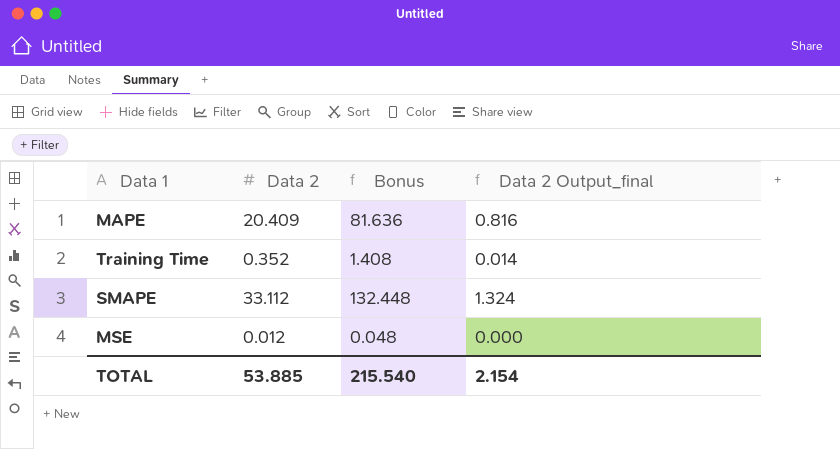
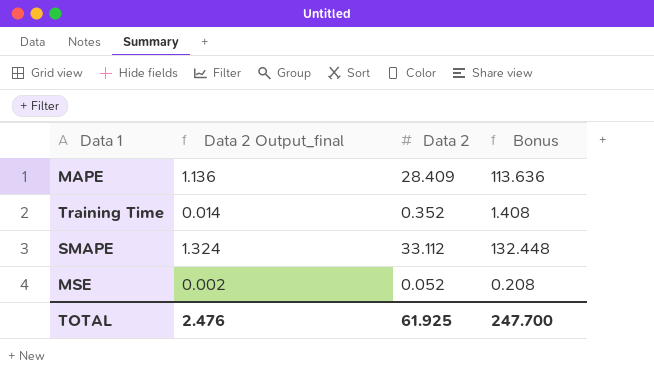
column Data 2 Output_final | position: 4 -> 2
MAPE | Data 2 Output_final: 0.816 -> 1.136
MAPE | Data 2: 20.409 -> 28.409
MAPE | Bonus: 81.636 -> 113.636
MSE | Data 2 Output_final: 0.000 -> 0.002
MSE | Data 2: 0.012 -> 0.052
MSE | Bonus: 0.048 -> 0.208
TOTAL | Data 2 Output_final: 2.154 -> 2.476
TOTAL | Data 2: 53.885 -> 61.925
TOTAL | Bonus: 215.540 -> 247.700

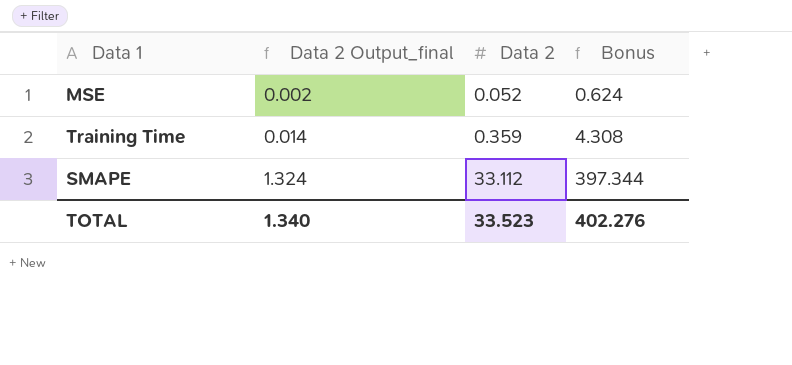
row order: none -> Data 2 Output_final ascending
column Bonus | formula: [Data 2] * 4 -> [Data 2] * 12
row MAPE: 1.136 | 28.409 | 113.636 -> none
Training Time | Data 2: 0.352 -> 0.359
TOTAL | Data 2 Output_final: 2.476 -> 1.340
TOTAL | Data 2: 61.925 -> 33.523
TOTAL | Bonus: 247.700 -> 402.276

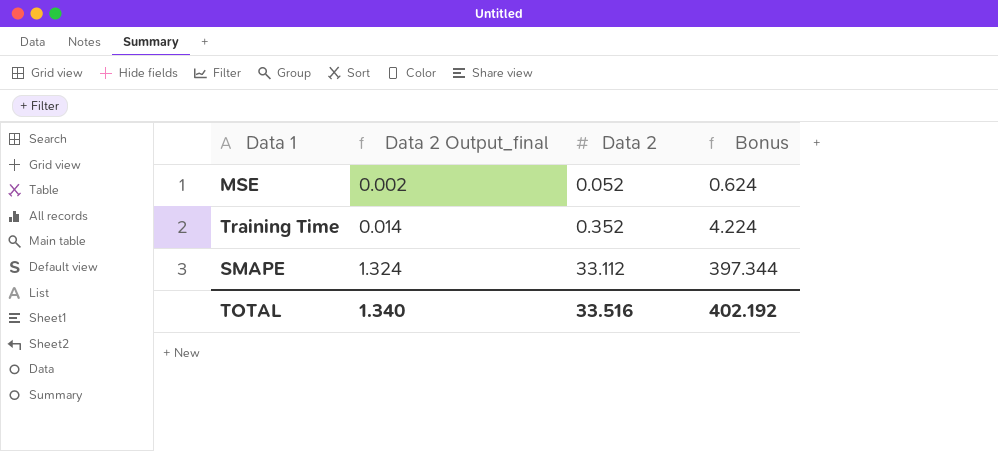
Training Time | Data 2: 0.359 -> 0.352
Training Time | Bonus: 4.308 -> 4.224
TOTAL | Data 2: 33.523 -> 33.516
TOTAL | Bonus: 402.276 -> 402.192

